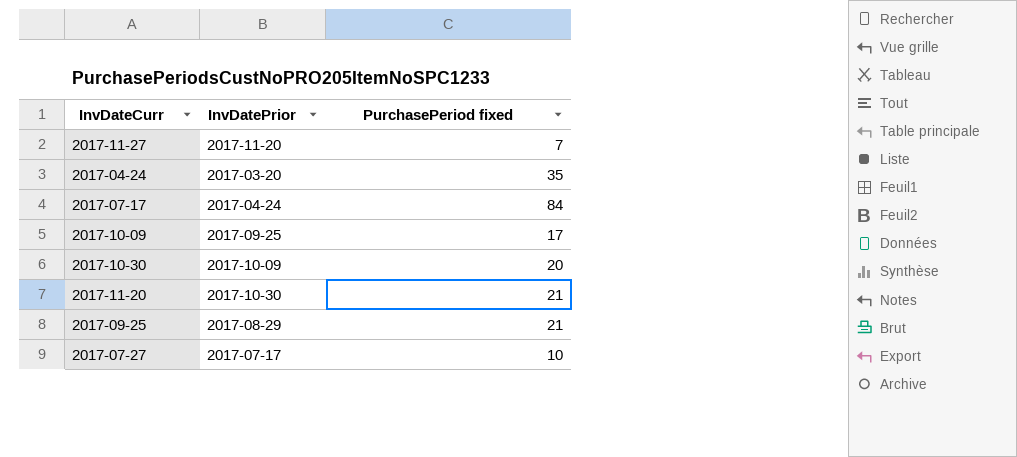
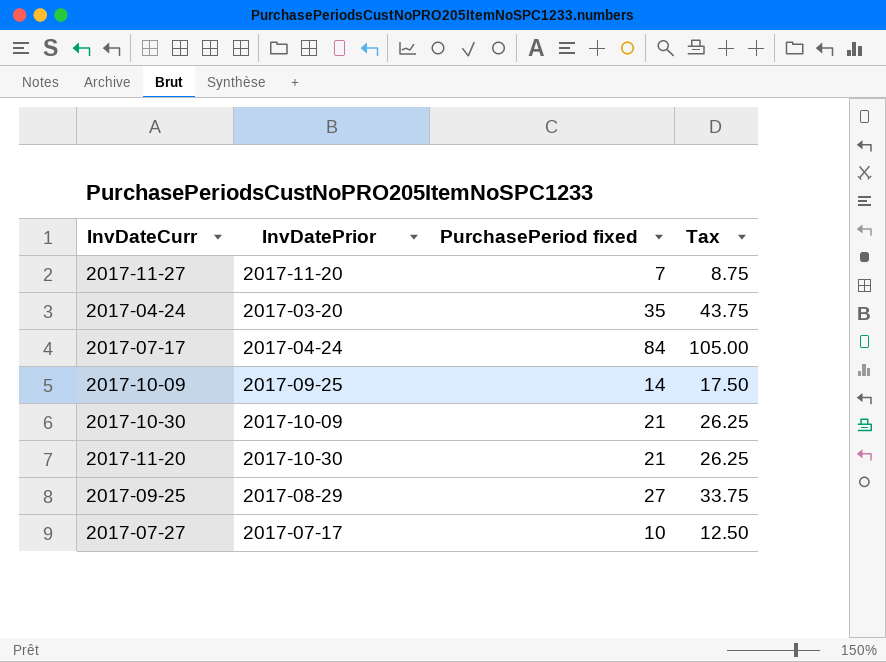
column Tax | formula: none -> [PurchasePeriod fixed] * 1.25
2017-10-09 | PurchasePeriod fixed: 17 -> 14
2017-10-30 | PurchasePeriod fixed: 20 -> 21
2017-09-25 | PurchasePeriod fixed: 21 -> 27

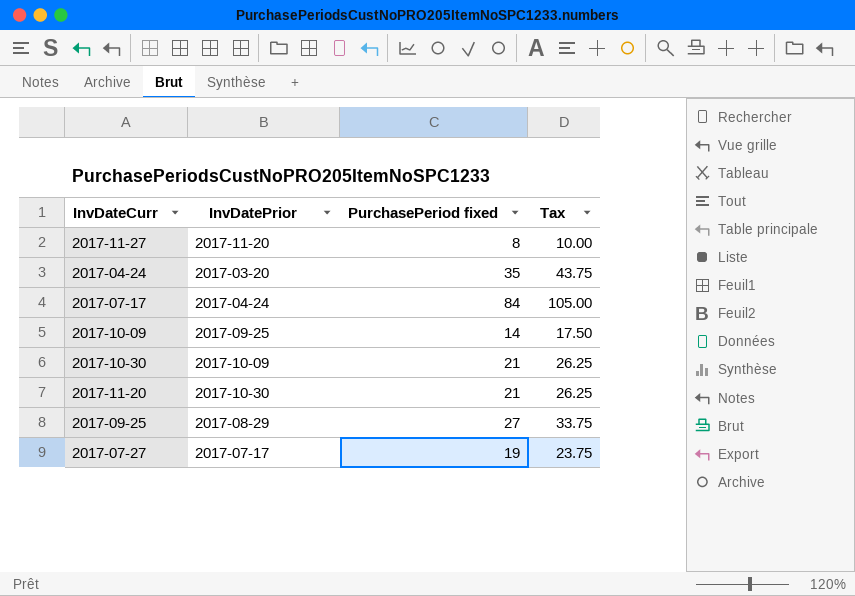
2017-11-27 | PurchasePeriod fixed: 7 -> 8
2017-11-27 | Tax: 8.75 -> 10.00
2017-07-27 | PurchasePeriod fixed: 10 -> 19
2017-07-27 | Tax: 12.50 -> 23.75

